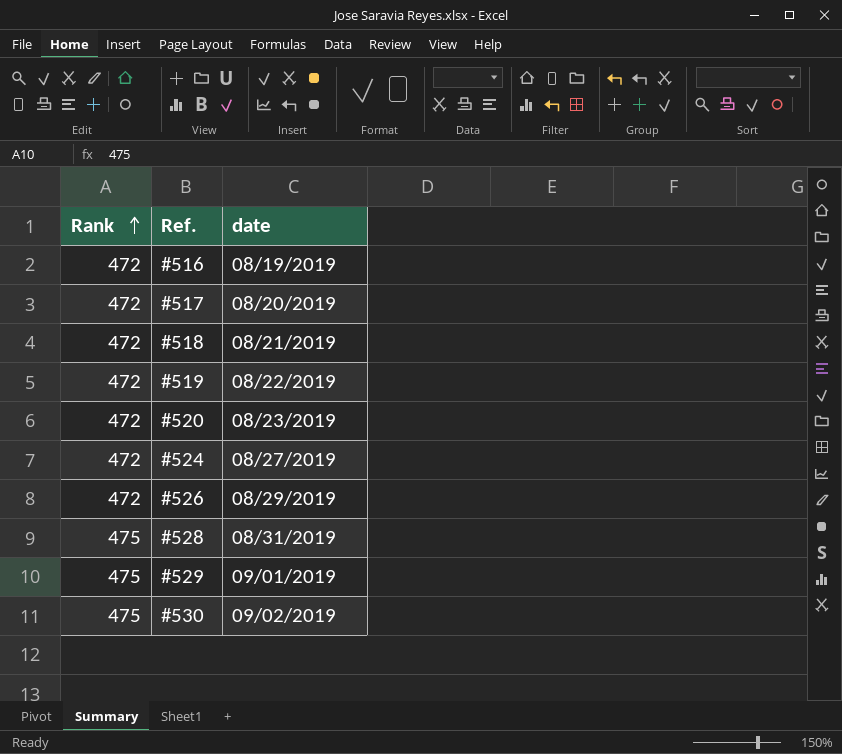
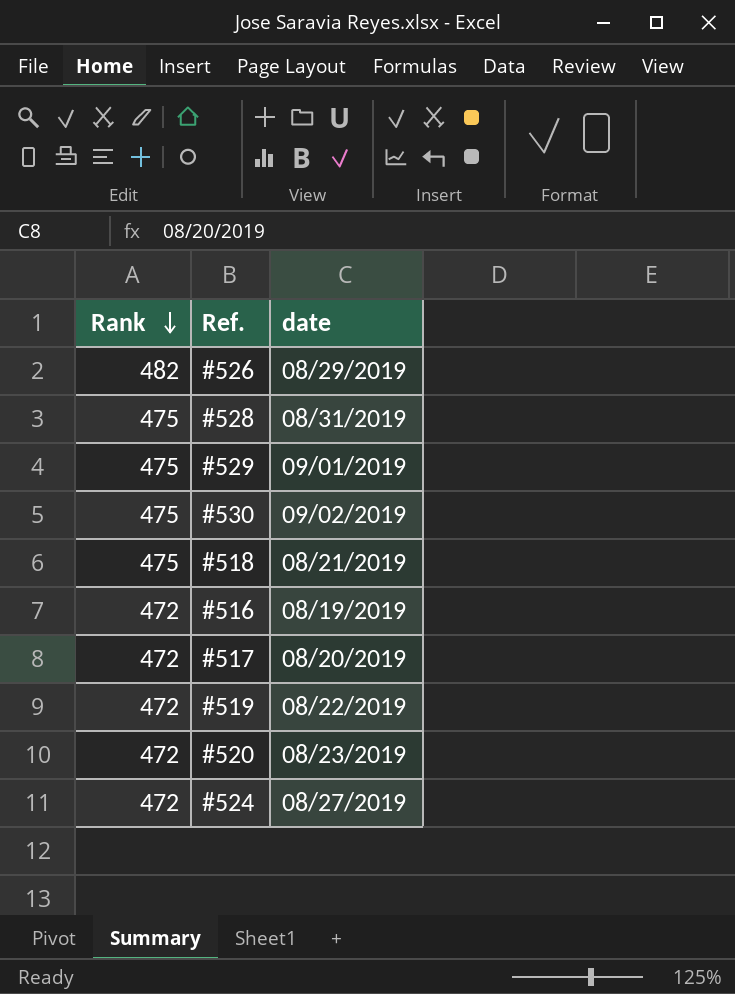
row order: Rank ascending -> Rank descending
#526 | Rank: 472 -> 482
#518 | Rank: 472 -> 475

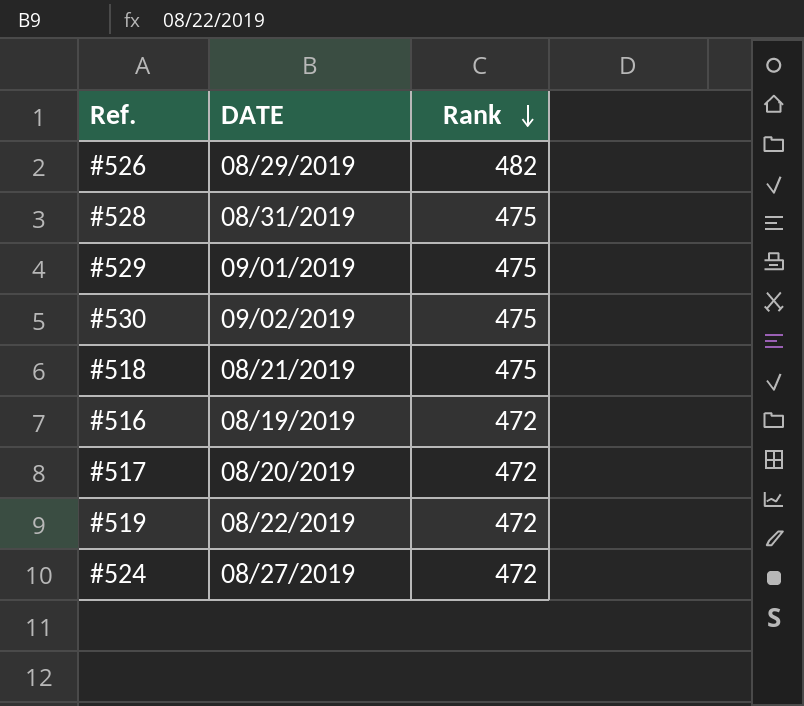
column name: date -> DATE
column Rank | position: 1 -> 3
row #520: 472 | 08/23/2019 -> none

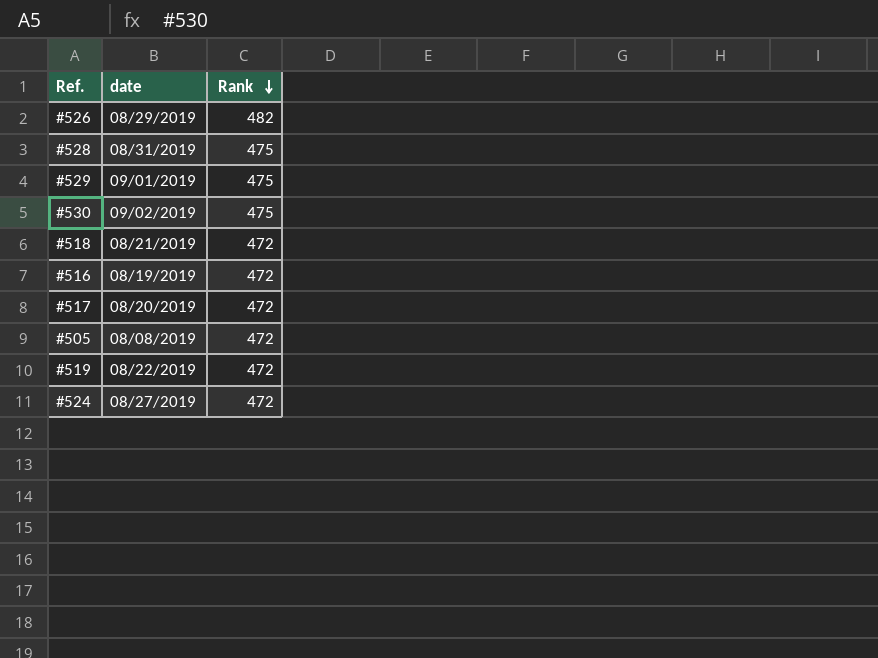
column name: DATE -> date
#518 | Rank: 475 -> 472
row #505: none -> 08/08/2019 | 472

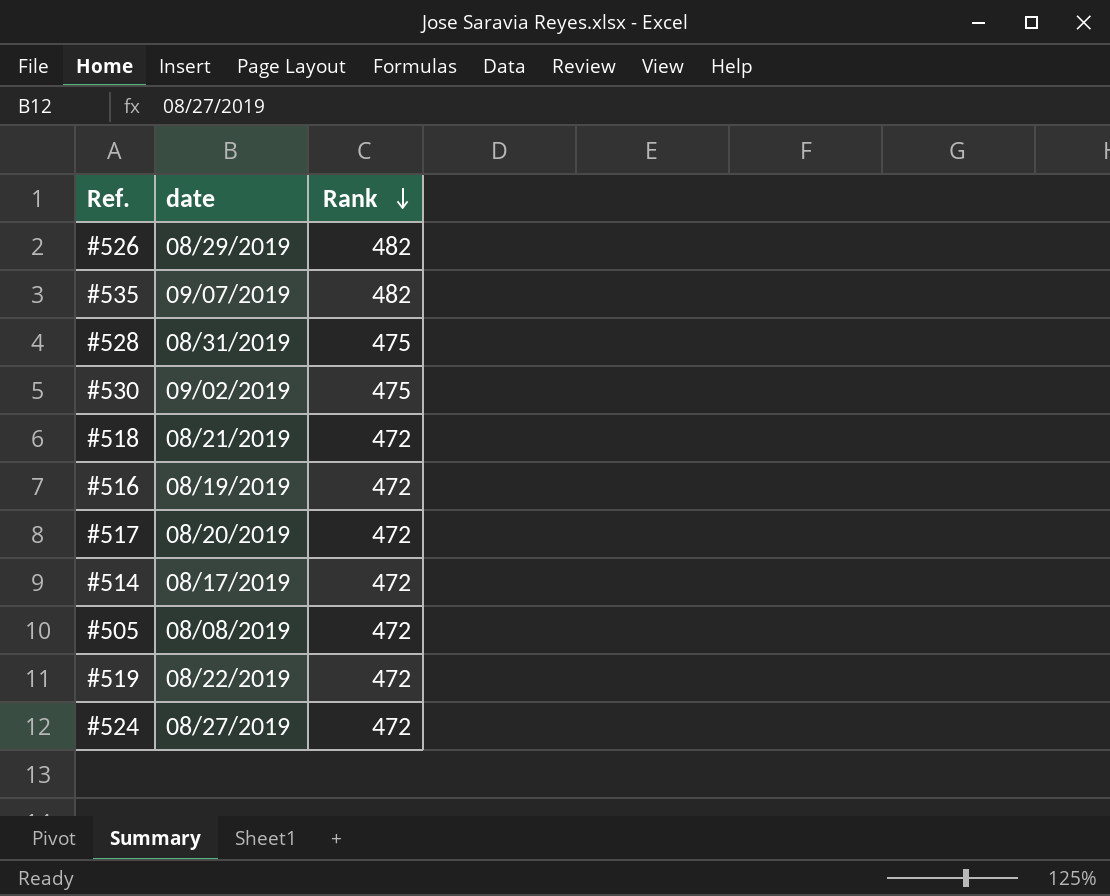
row #529: 09/01/2019 | 475 -> none
row #535: none -> 09/07/2019 | 482
row #514: none -> 08/17/2019 | 472

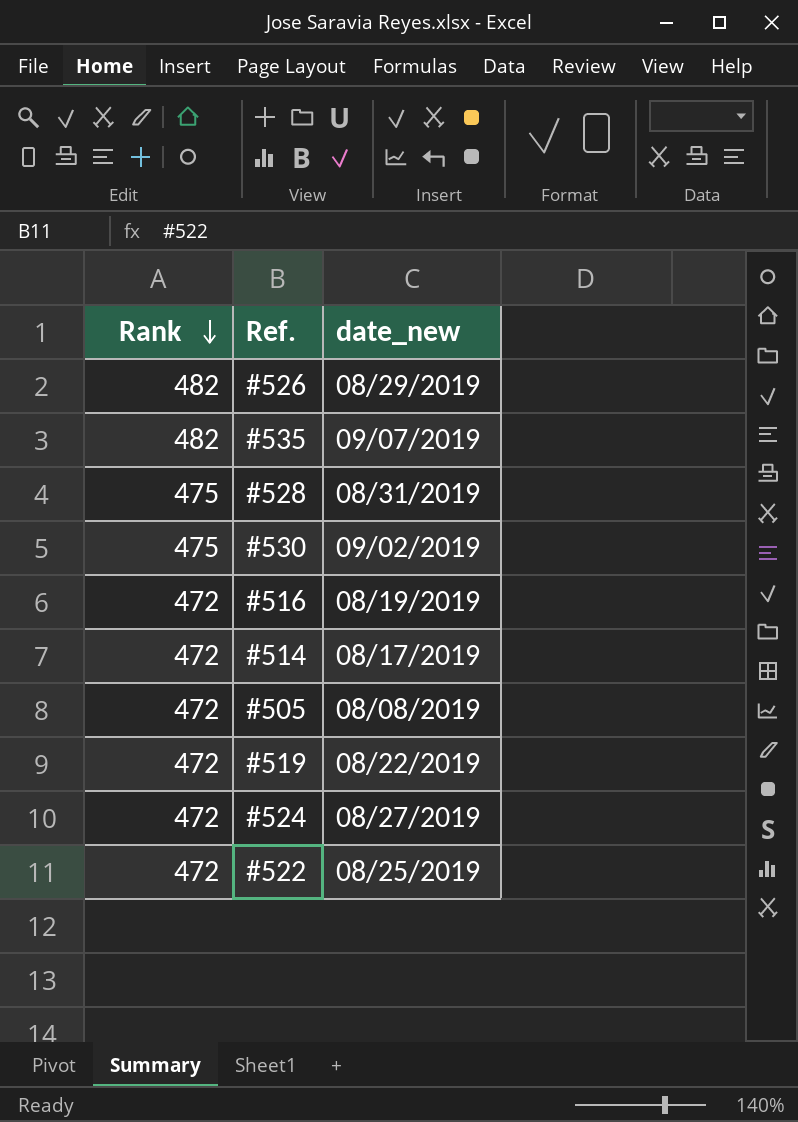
column Rank | position: 3 -> 1
column name: date -> date_new
row #518: 08/21/2019 | 472 -> none
row #517: 08/20/2019 | 472 -> none
row #522: none -> 472 | 08/25/2019

